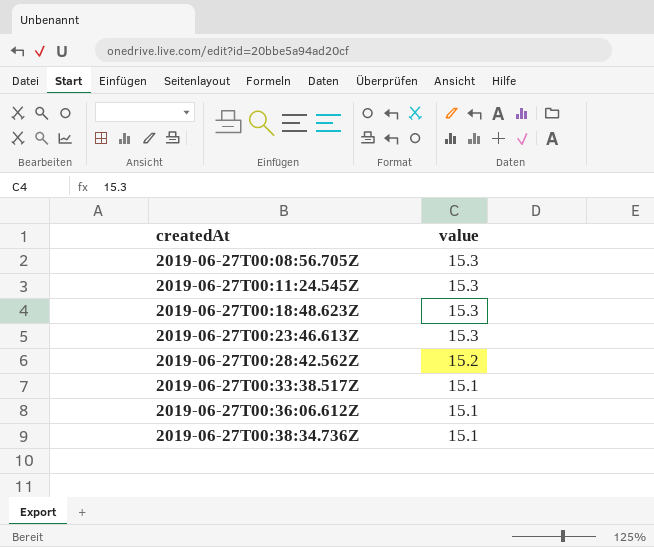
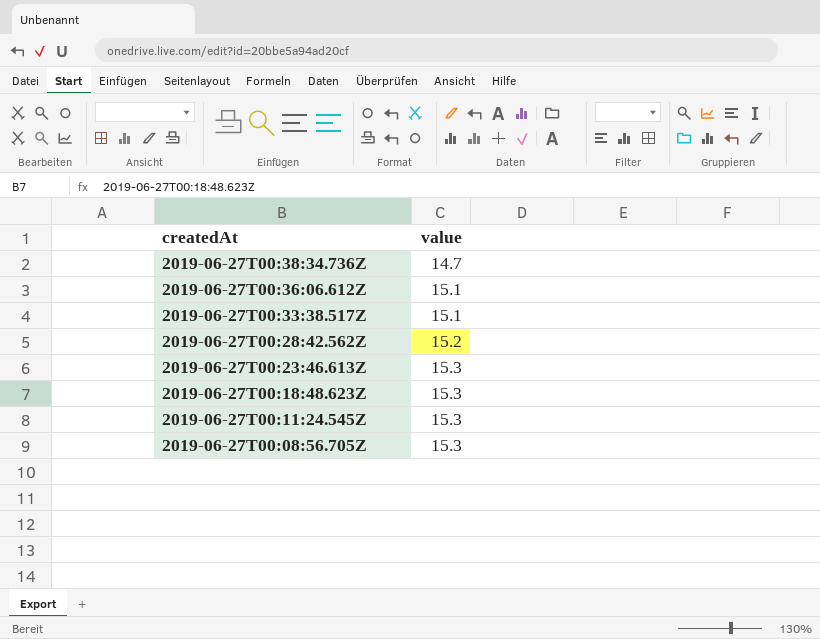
row order: createdAt ascending -> createdAt descending
2019-06-27T00:38:34.736Z | value: 15.1 -> 14.7

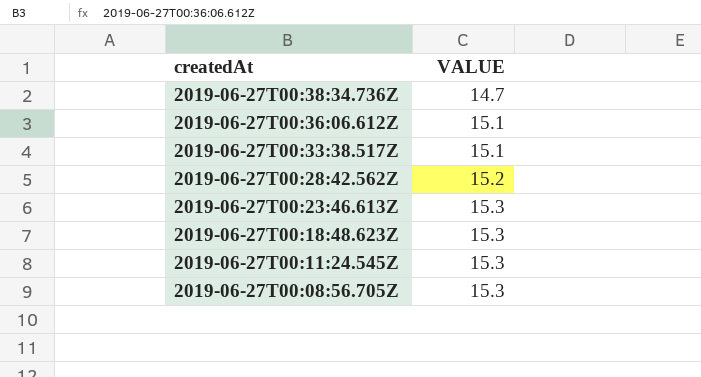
column name: value -> VALUE

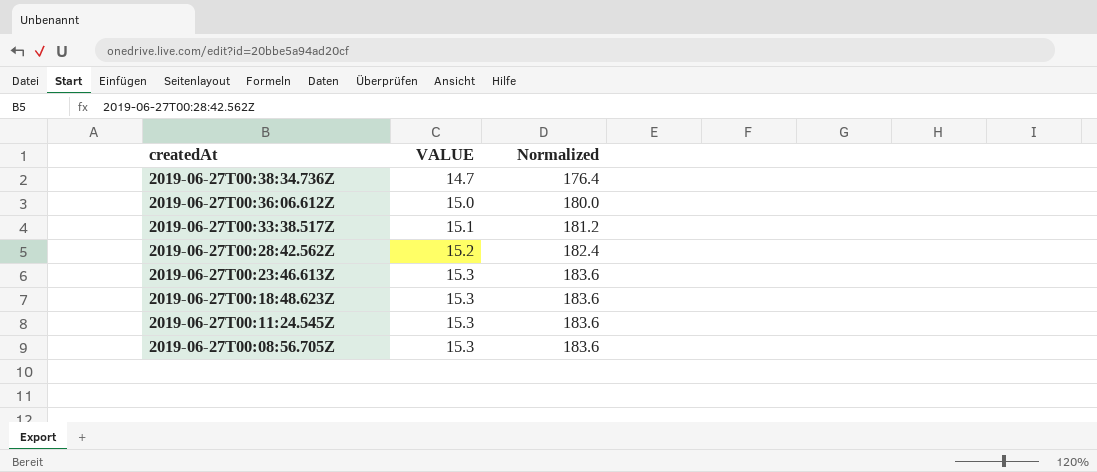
column Normalized | formula: none -> [VALUE] * 12
2019-06-27T00:36:06.612Z | VALUE: 15.1 -> 15.0

